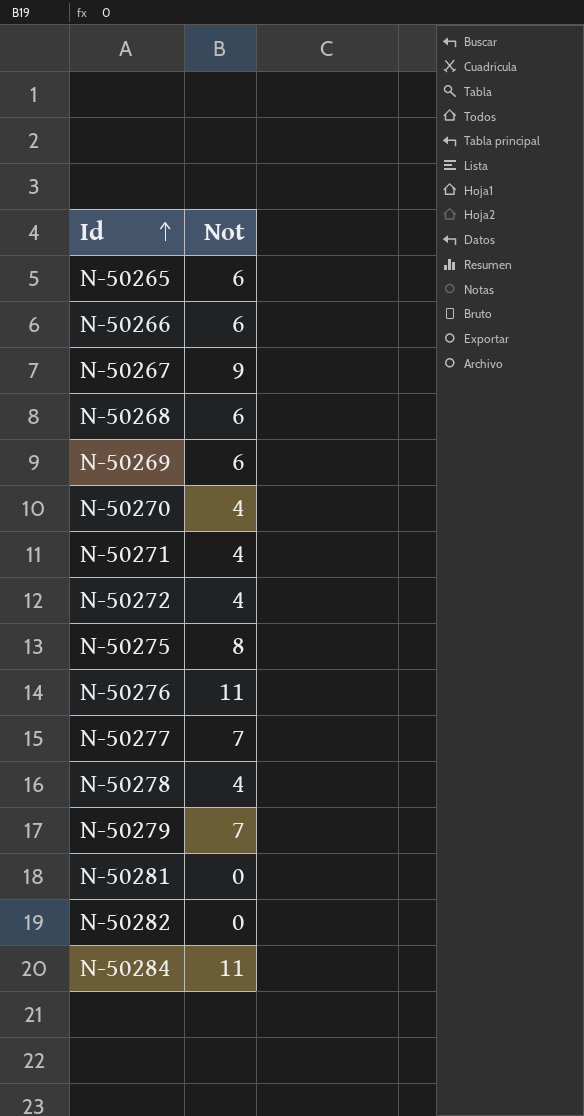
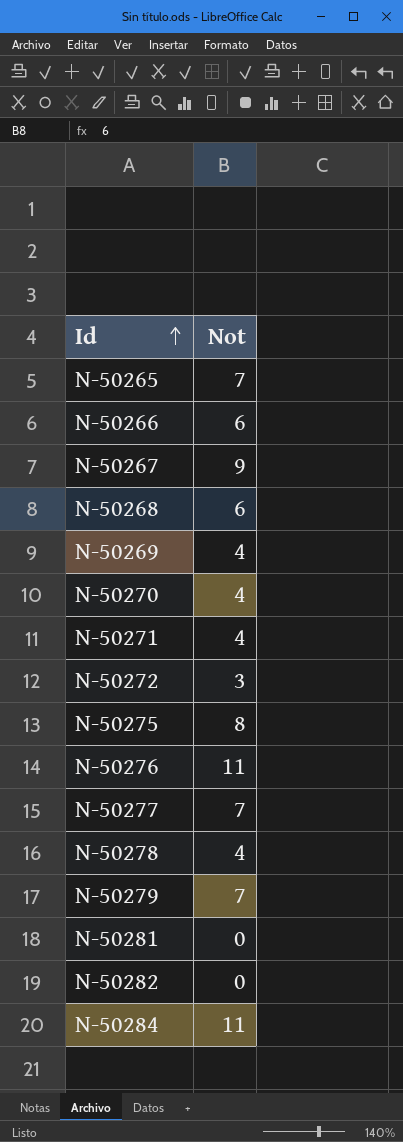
N-50265 | Not: 6 -> 7
N-50269 | Not: 6 -> 4
N-50272 | Not: 4 -> 3

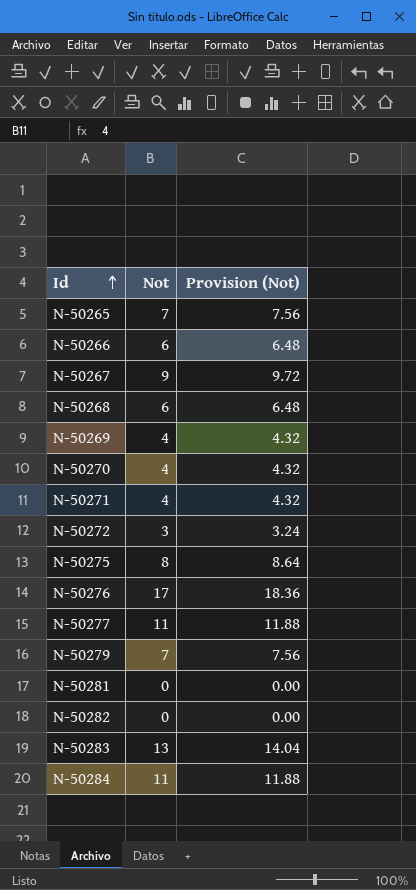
column Provision (Not) | formula: none -> [Not] * 1.08
row N-50278: 4 -> none
N-50276 | Not: 11 -> 17
N-50277 | Not: 7 -> 11
row N-50283: none -> 13 | 14.04

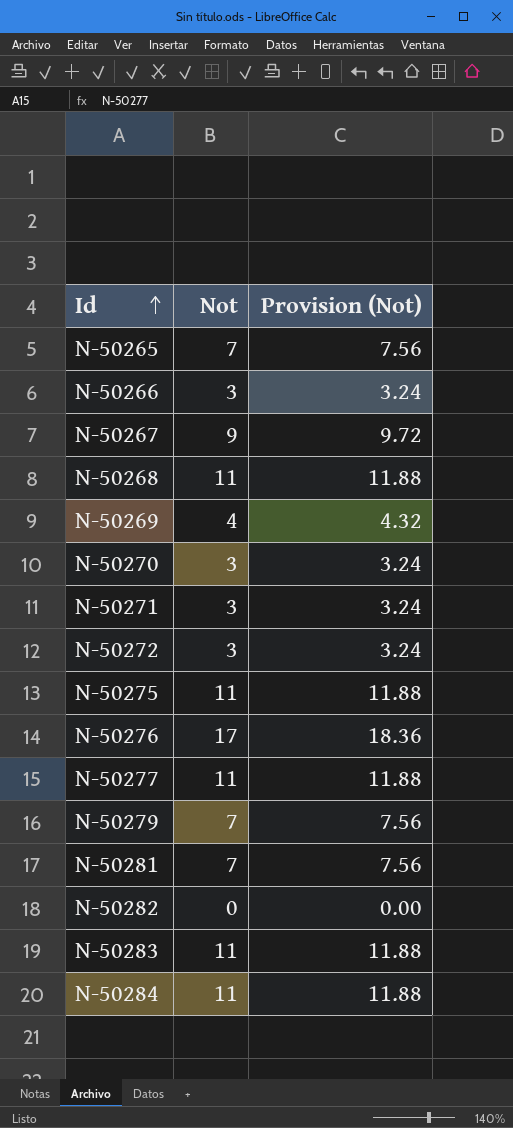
N-50266 | Not: 6 -> 3
N-50266 | Provision (Not): 6.48 -> 3.24
N-50268 | Not: 6 -> 11
N-50268 | Provision (Not): 6.48 -> 11.88
N-50270 | Not: 4 -> 3
N-50270 | Provision (Not): 4.32 -> 3.24
N-50271 | Not: 4 -> 3
N-50271 | Provision (Not): 4.32 -> 3.24
N-50275 | Not: 8 -> 11
N-50275 | Provision (Not): 8.64 -> 11.88
N-50281 | Not: 0 -> 7
N-50281 | Provision (Not): 0.00 -> 7.56
N-50283 | Not: 13 -> 11
N-50283 | Provision (Not): 14.04 -> 11.88

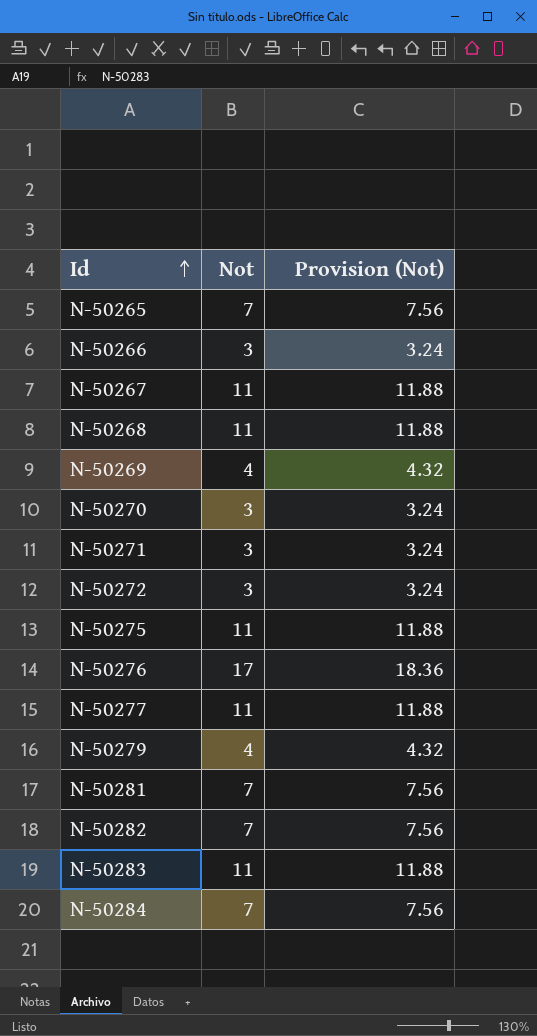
N-50267 | Not: 9 -> 11
N-50267 | Provision (Not): 9.72 -> 11.88
N-50279 | Not: 7 -> 4
N-50279 | Provision (Not): 7.56 -> 4.32
N-50282 | Not: 0 -> 7
N-50282 | Provision (Not): 0.00 -> 7.56
N-50284 | Not: 11 -> 7
N-50284 | Provision (Not): 11.88 -> 7.56

